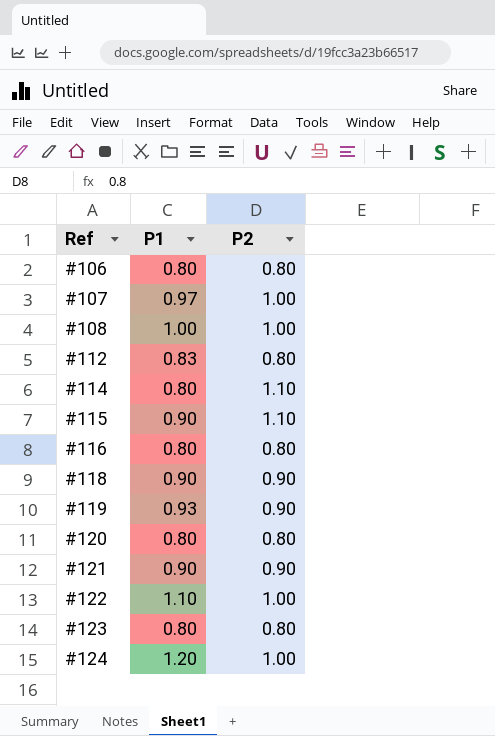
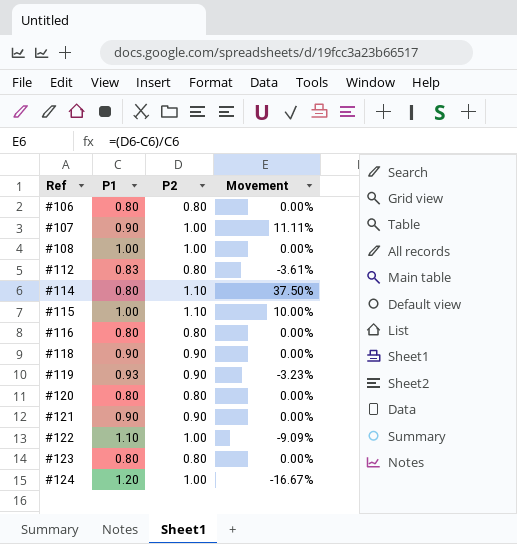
column Movement | formula: none -> ([P2] - [P1]) / [P1]
#107 | P1: 0.97 -> 0.90
#115 | P1: 0.90 -> 1.00

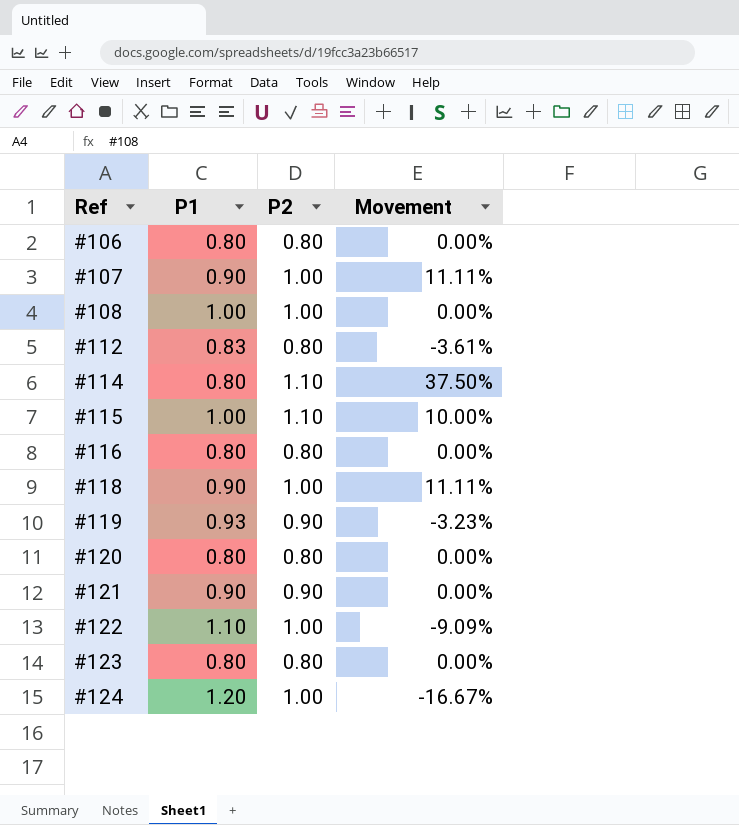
#118 | P2: 0.90 -> 1.00
#118 | Movement: 0.00% -> 11.11%

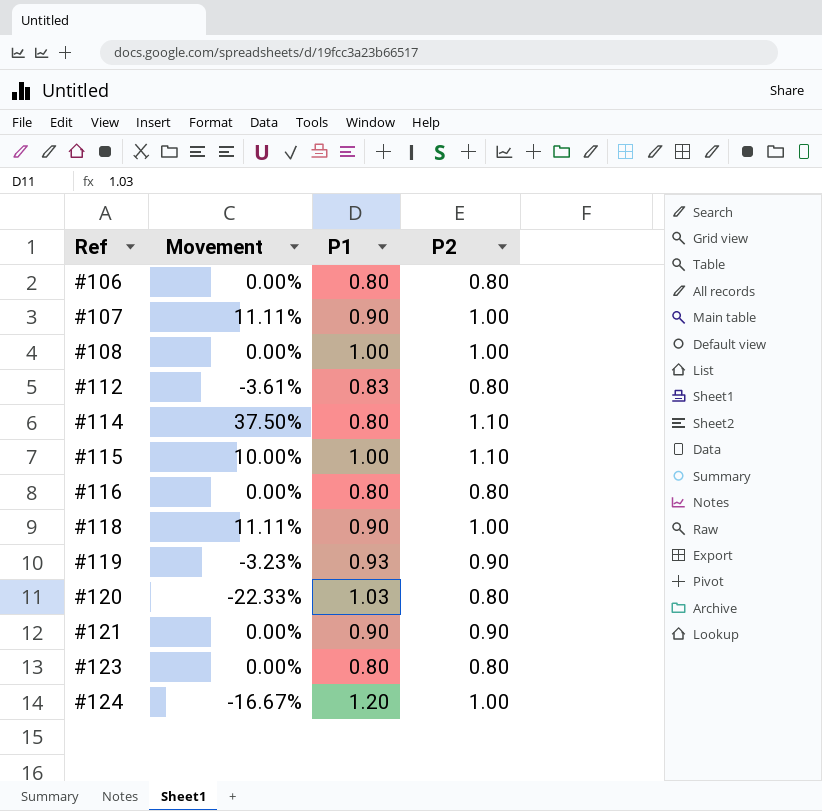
column Movement | position: 4 -> 2
row #122: 1.10 | 1.00 | -9.09% -> none
#120 | Movement: 0.00% -> -22.33%
#120 | P1: 0.80 -> 1.03

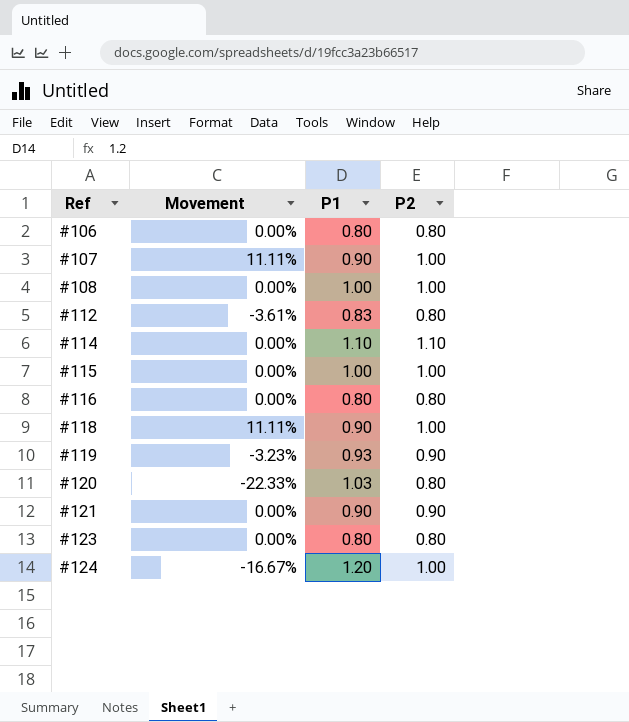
#114 | Movement: 37.50% -> 0.00%
#114 | P1: 0.80 -> 1.10
#115 | Movement: 10.00% -> 0.00%
#115 | P2: 1.10 -> 1.00

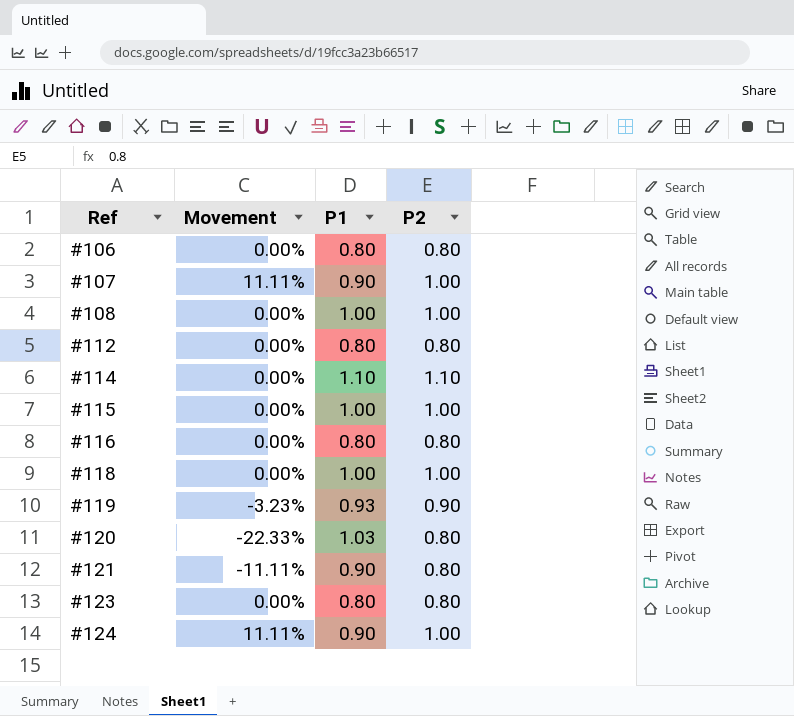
#112 | Movement: -3.61% -> 0.00%
#112 | P1: 0.83 -> 0.80
#118 | Movement: 11.11% -> 0.00%
#118 | P1: 0.90 -> 1.00
#121 | Movement: 0.00% -> -11.11%
#121 | P2: 0.90 -> 0.80
#124 | Movement: -16.67% -> 11.11%
#124 | P1: 1.20 -> 0.90

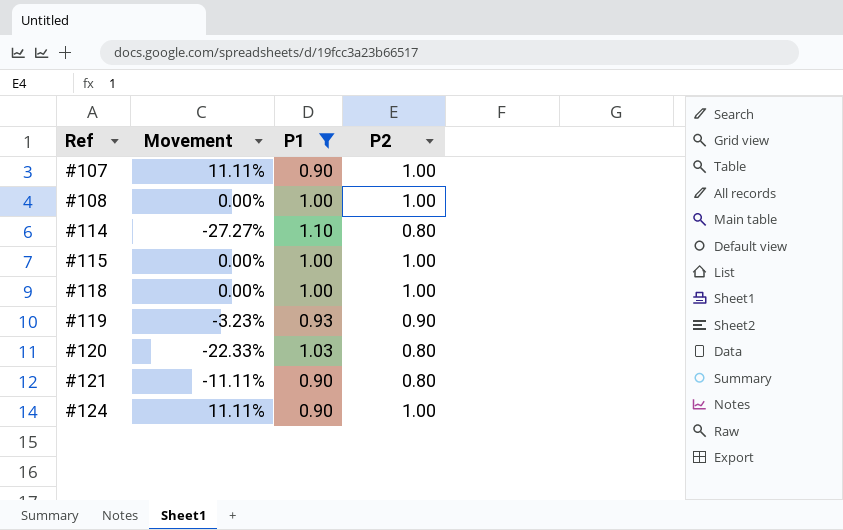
filter: none -> P1 != 0.80
#114 | Movement: 0.00% -> -27.27%
#114 | P2: 1.10 -> 0.80

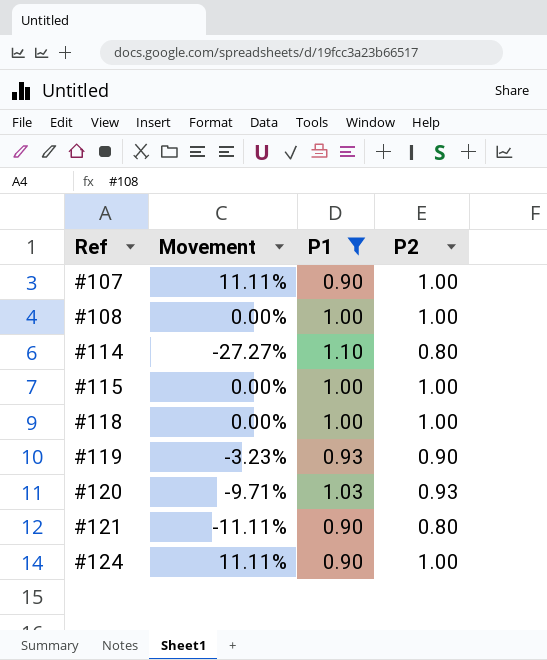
#120 | Movement: -22.33% -> -9.71%
#120 | P2: 0.80 -> 0.93

